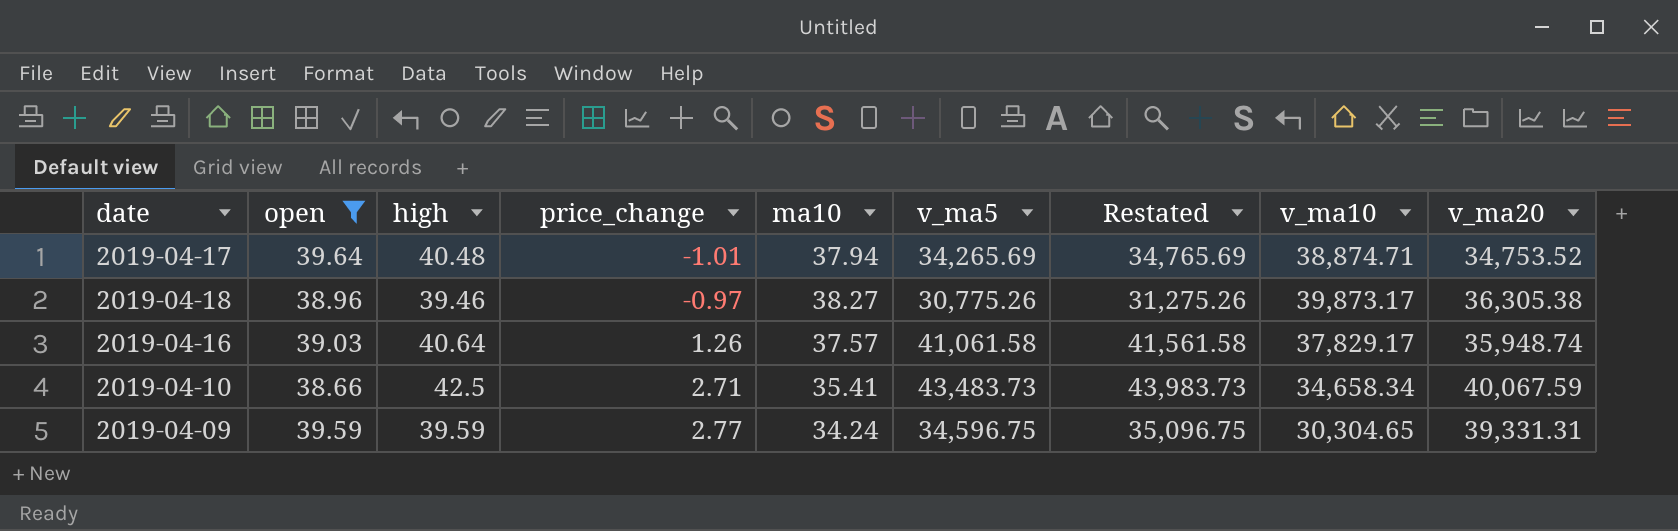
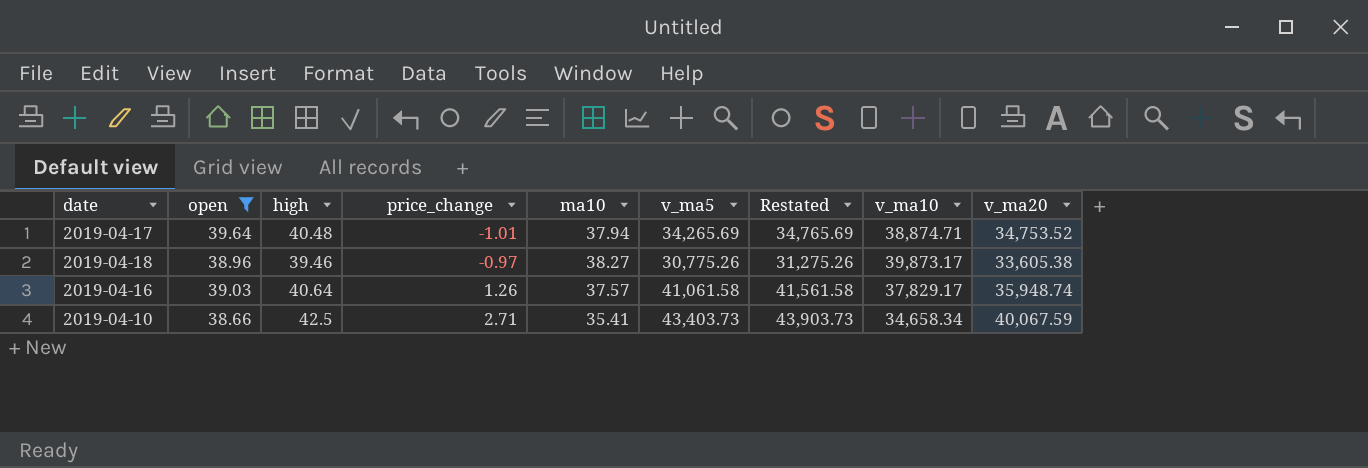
row 2019-04-09: 39.59 | 39.59 | 2.77 | 34.24 | 34,596.75 | 35,096.75 | 30,304.65 | 39,331.31 -> none
2019-04-18 | v_ma20: 36,305.38 -> 33,605.38
2019-04-10 | v_ma5: 43,483.73 -> 43,403.73
2019-04-10 | Restated: 43,983.73 -> 43,903.73

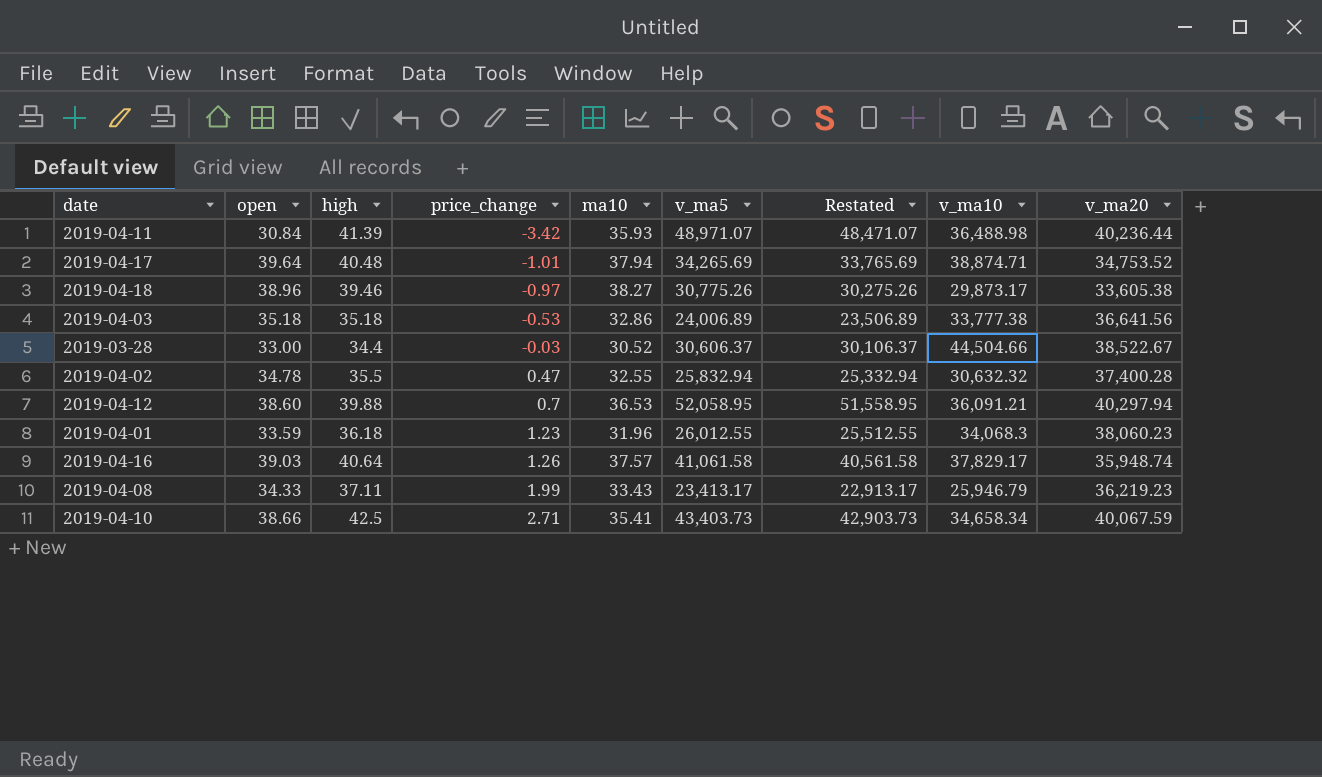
filter: open >= 38.66 -> none
column Restated | formula: [v_ma5] + 500 -> [v_ma5] - 500
2019-04-18 | v_ma10: 39,873.17 -> 29,873.17

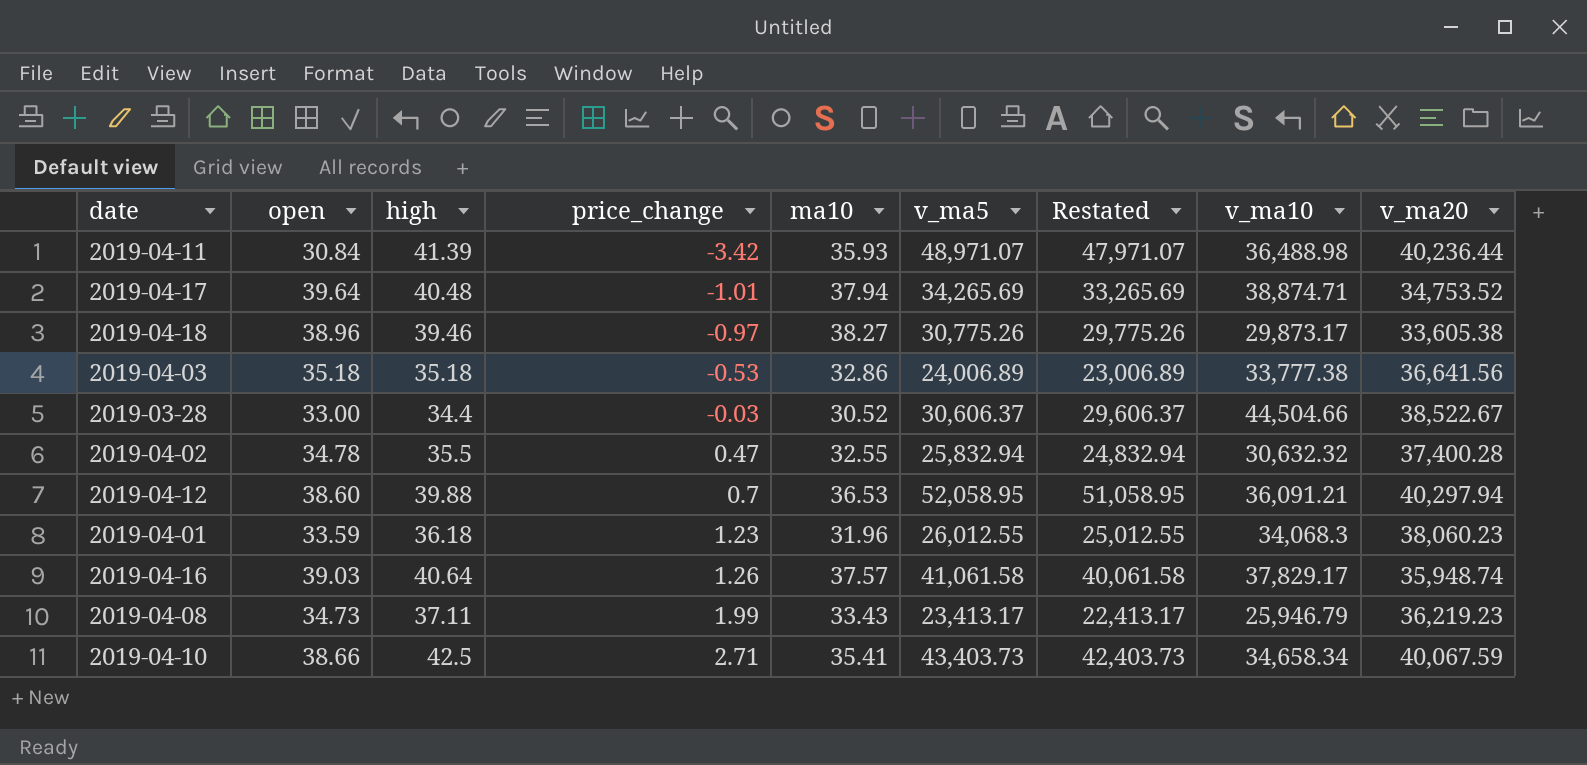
column Restated | formula: [v_ma5] - 500 -> [v_ma5] - 1000
2019-04-08 | open: 34.33 -> 34.73

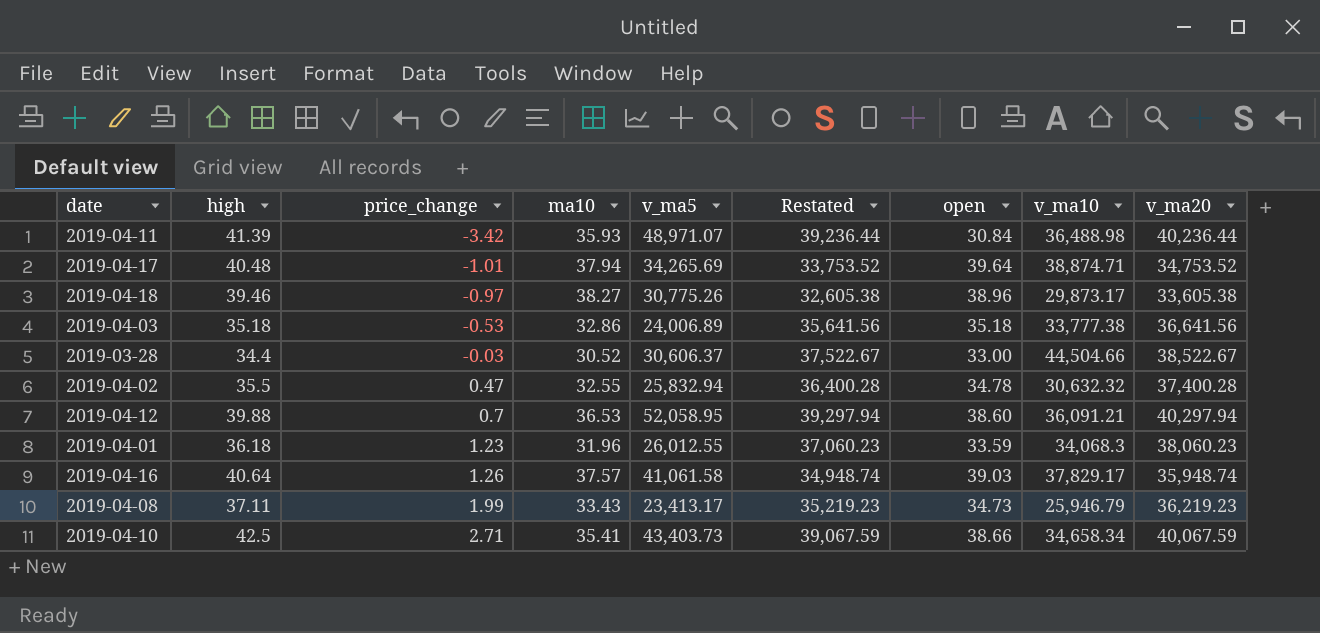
column Restated | formula: [v_ma5] - 1000 -> [v_ma20] - 1000
column open | position: 2 -> 7

